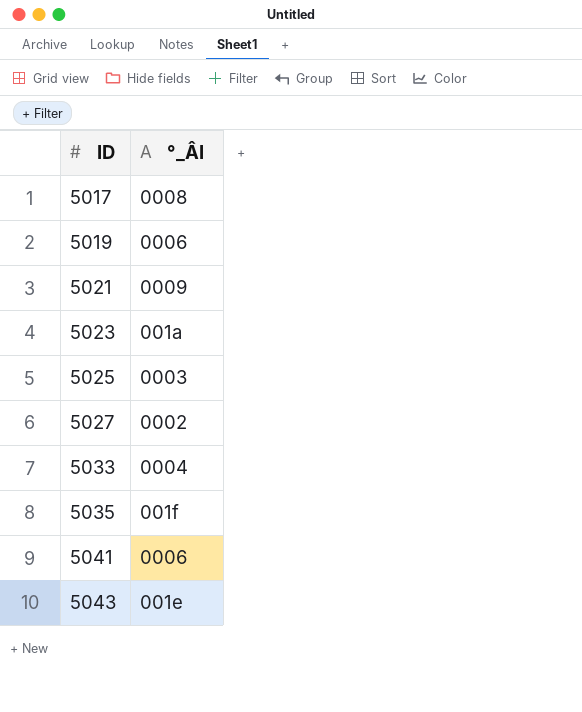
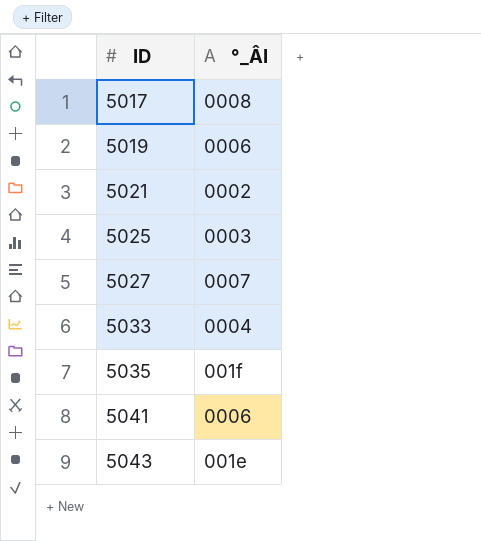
row 5023: 001a -> none
5021 | °_ÂI: 0009 -> 0002
5027 | °_ÂI: 0002 -> 0007

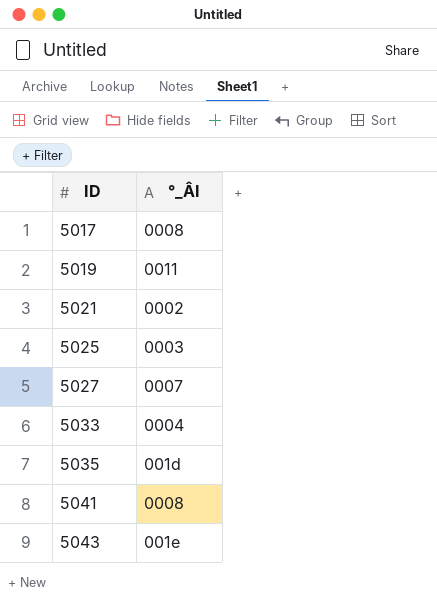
5019 | °_ÂI: 0006 -> 0011
5035 | °_ÂI: 001f -> 001d
5041 | °_ÂI: 0006 -> 0008

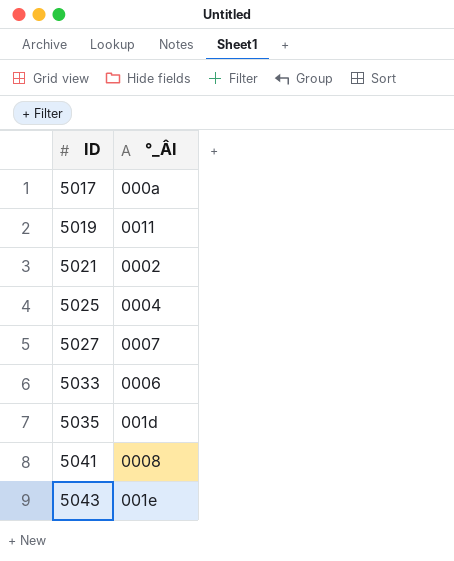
5017 | °_ÂI: 0008 -> 000a
5025 | °_ÂI: 0003 -> 0004
5033 | °_ÂI: 0004 -> 0006

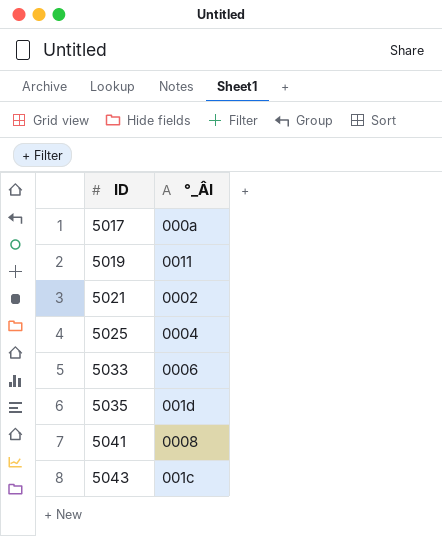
row 5027: 0007 -> none
5043 | °_ÂI: 001e -> 001c

